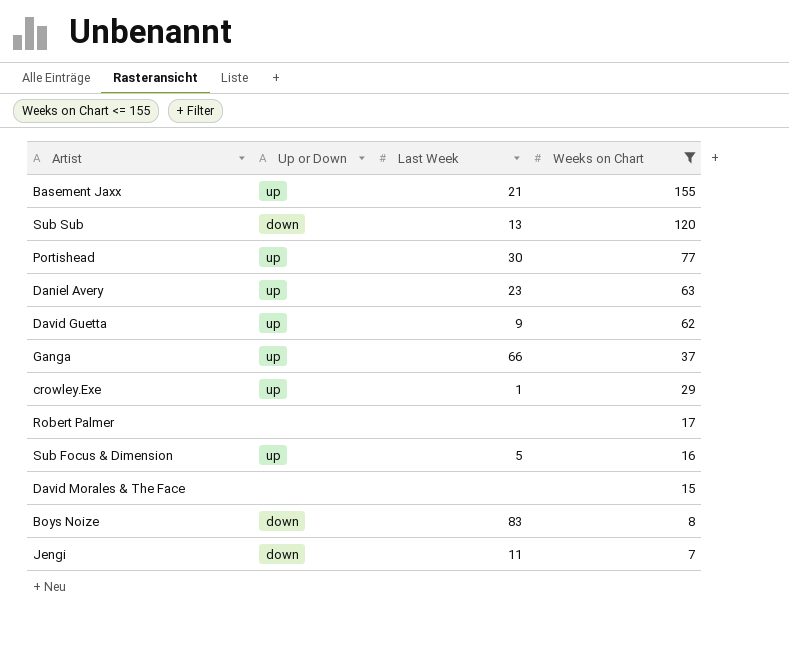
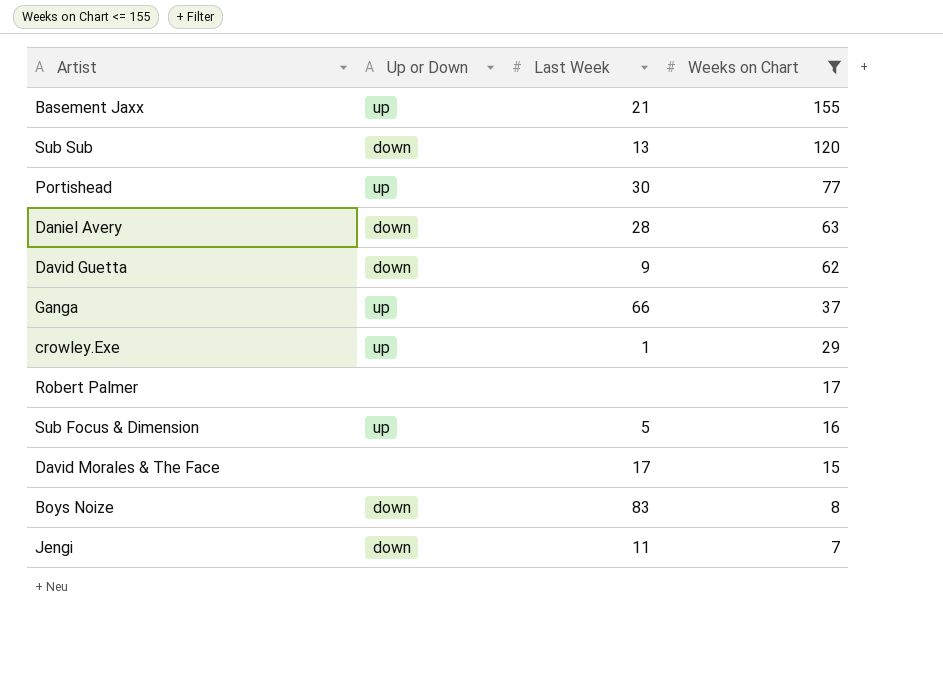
Daniel Avery | Up or Down: up -> down
Daniel Avery | Last Week: 23 -> 28
David Guetta | Up or Down: up -> down
David Morales & The Face | Last Week: none -> 17

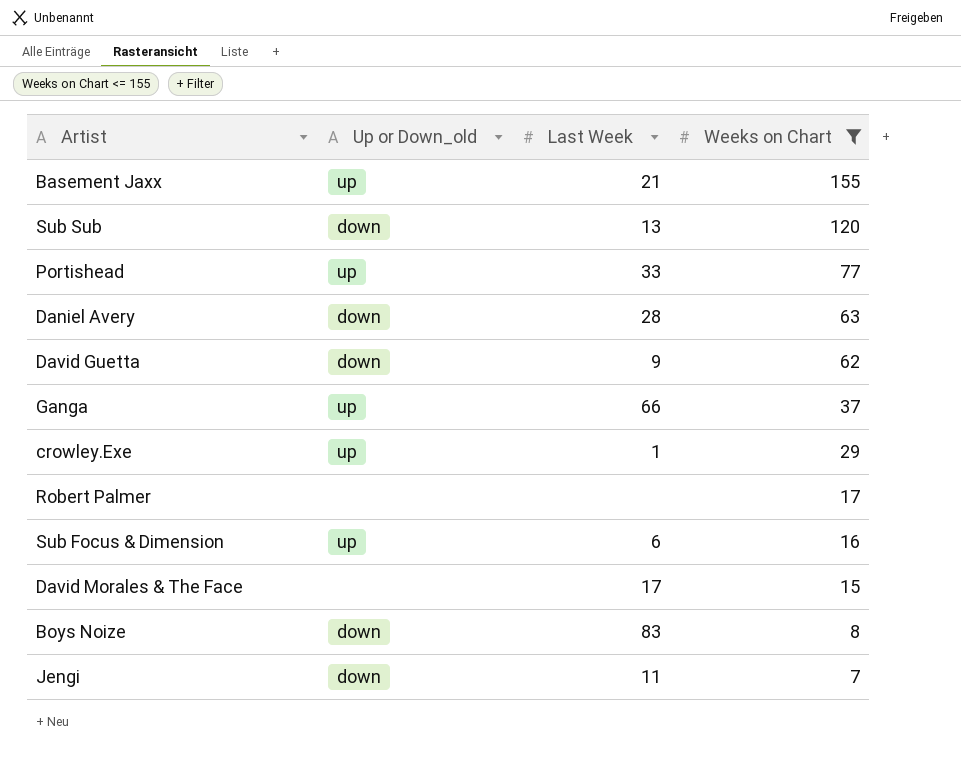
column name: Up or Down -> Up or Down_old
Portishead | Last Week: 30 -> 33
Sub Focus & Dimension | Last Week: 5 -> 6

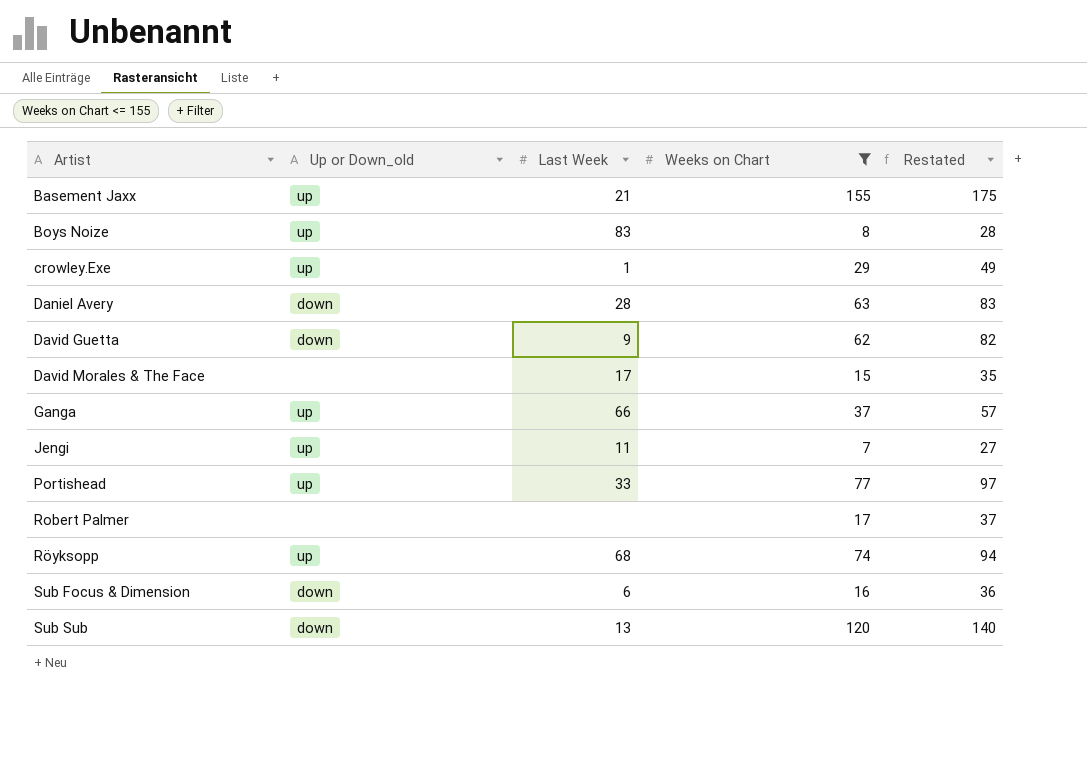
row order: Weeks on Chart descending -> Artist ascending
column Restated | formula: none -> [Weeks on Chart] + 20
Boys Noize | Up or Down_old: down -> up
Jengi | Up or Down_old: down -> up
row Röyksopp: none -> up | 68 | 74 | 94
Sub Focus & Dimension | Up or Down_old: up -> down

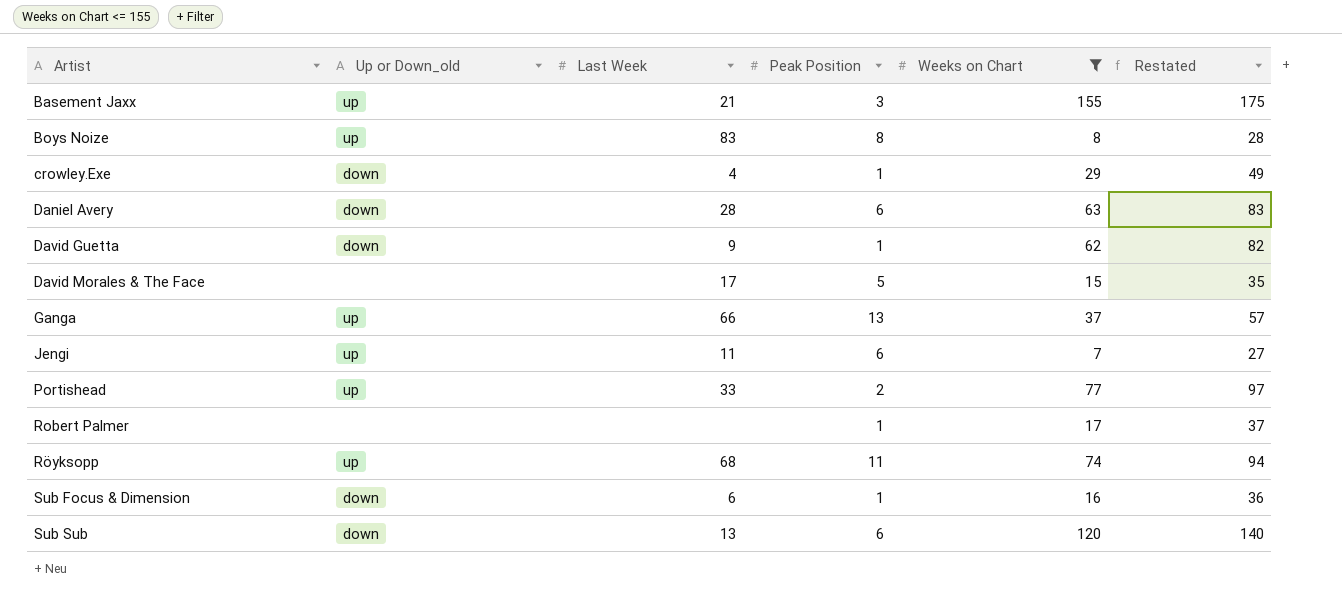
column Peak Position | position: none -> 4
crowley.Exe | Up or Down_old: up -> down
crowley.Exe | Last Week: 1 -> 4

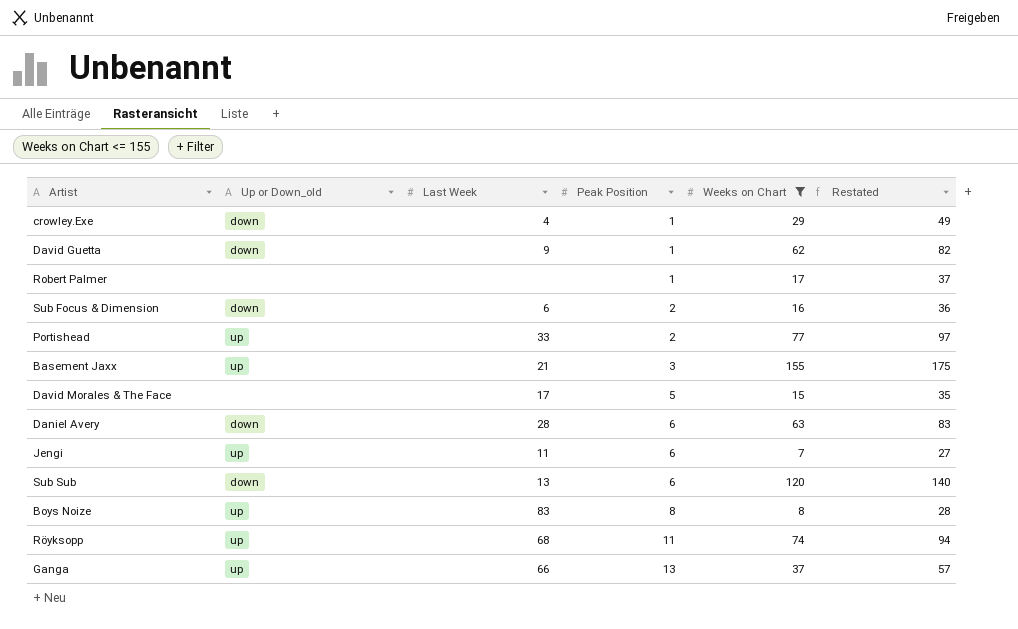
row order: Artist ascending -> Peak Position ascending
Sub Focus & Dimension | Peak Position: 1 -> 2

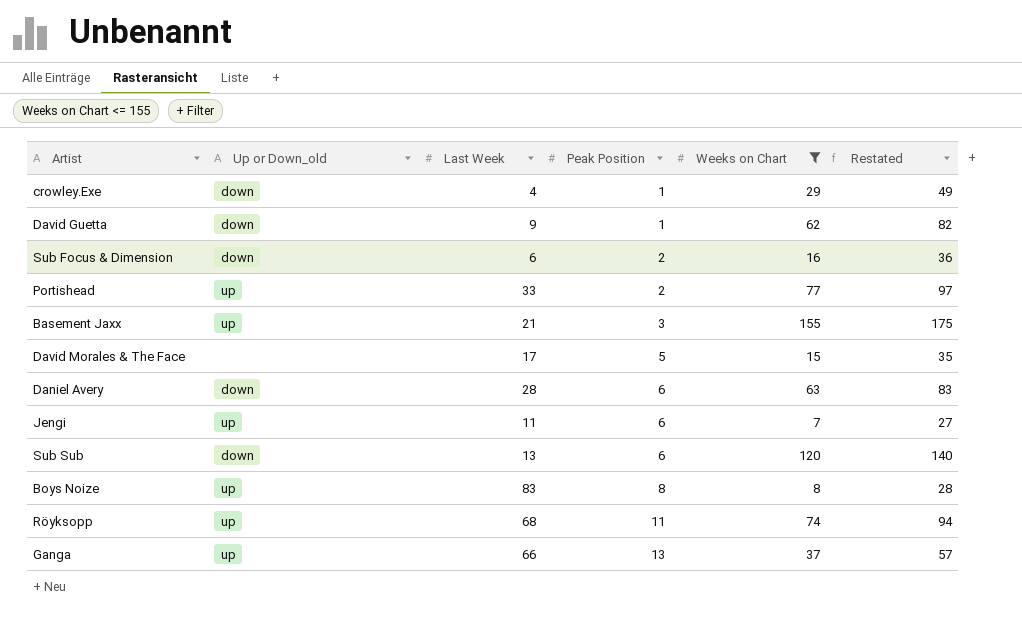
row Robert Palmer: none | none | 1 | 17 | 37 -> none

